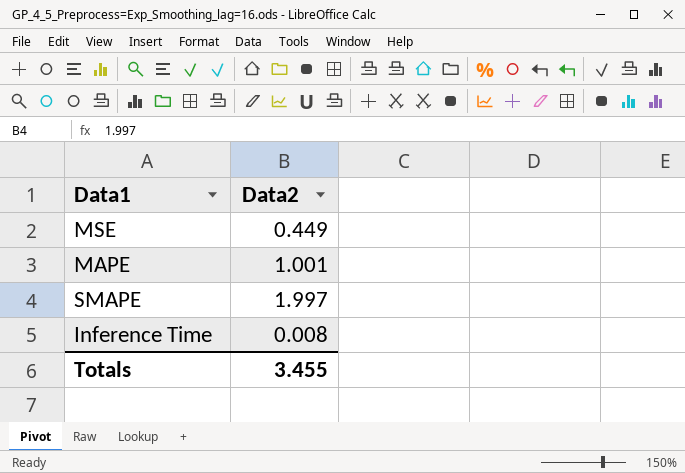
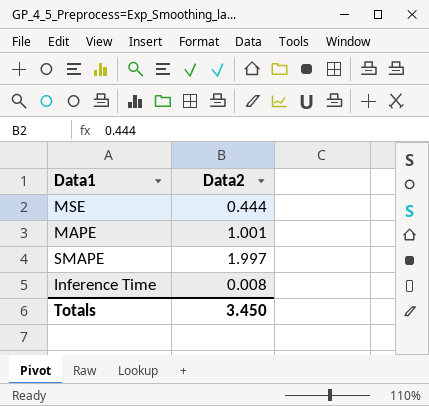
MSE | Data2: 0.449 -> 0.444
Totals | Data2: 3.455 -> 3.450

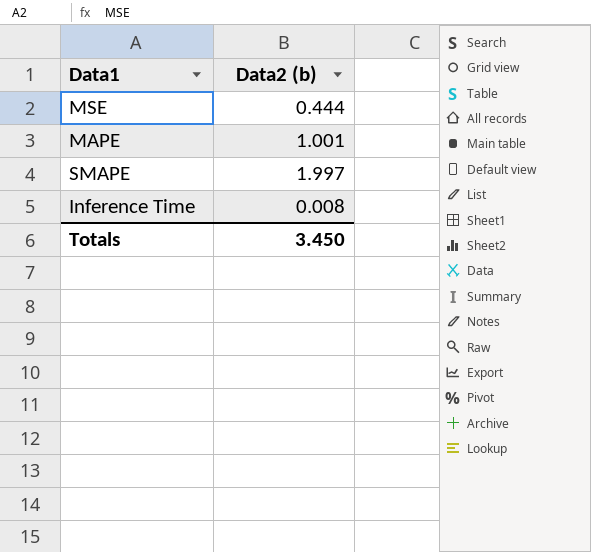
column name: Data2 -> Data2 (b)

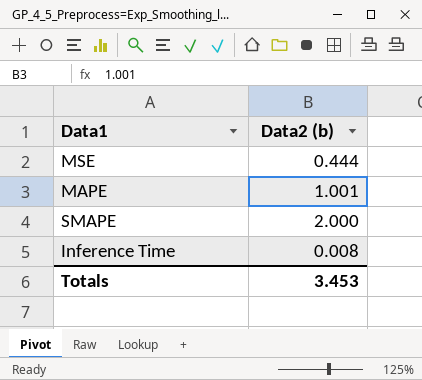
SMAPE | Data2 (b): 1.997 -> 2.000
Totals | Data2 (b): 3.450 -> 3.453

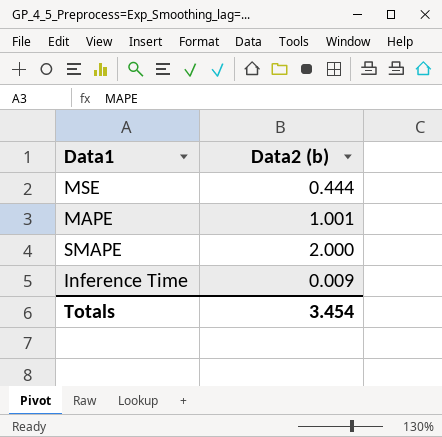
Inference Time | Data2 (b): 0.008 -> 0.009
Totals | Data2 (b): 3.453 -> 3.454

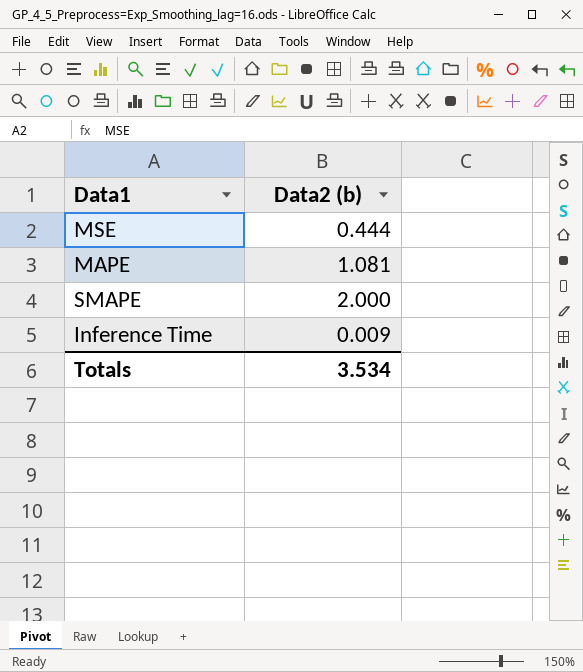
MAPE | Data2 (b): 1.001 -> 1.081
Totals | Data2 (b): 3.454 -> 3.534

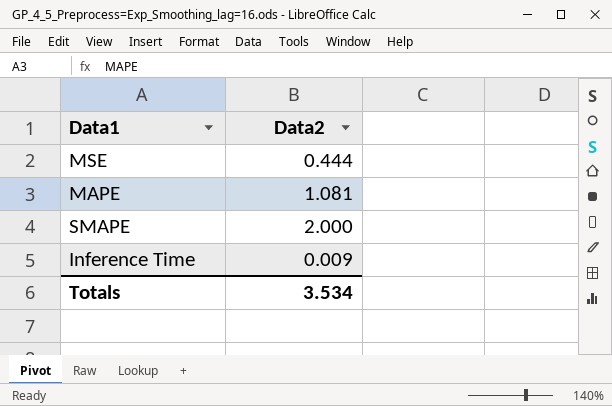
column name: Data2 (b) -> Data2

